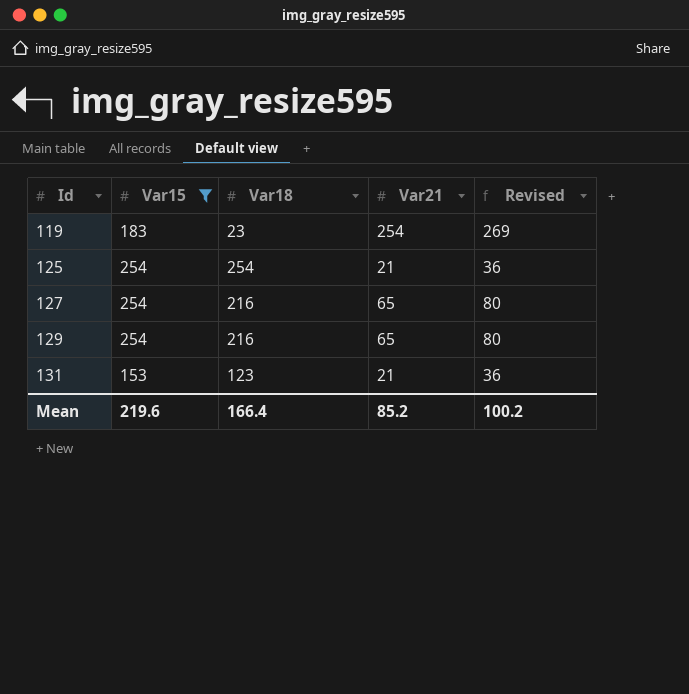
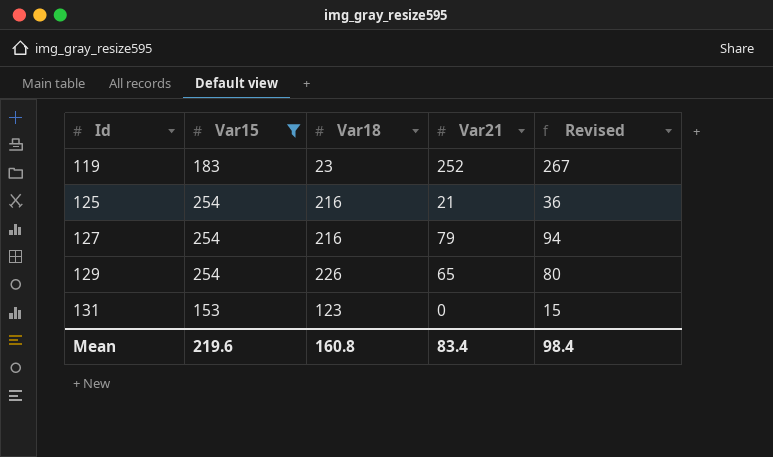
119 | Var21: 254 -> 252
119 | Revised: 269 -> 267
125 | Var18: 254 -> 216
127 | Var21: 65 -> 79
127 | Revised: 80 -> 94
129 | Var18: 216 -> 226
131 | Var21: 21 -> 0
131 | Revised: 36 -> 15
Mean | Var18: 166.4 -> 160.8
Mean | Var21: 85.2 -> 83.4
Mean | Revised: 100.2 -> 98.4

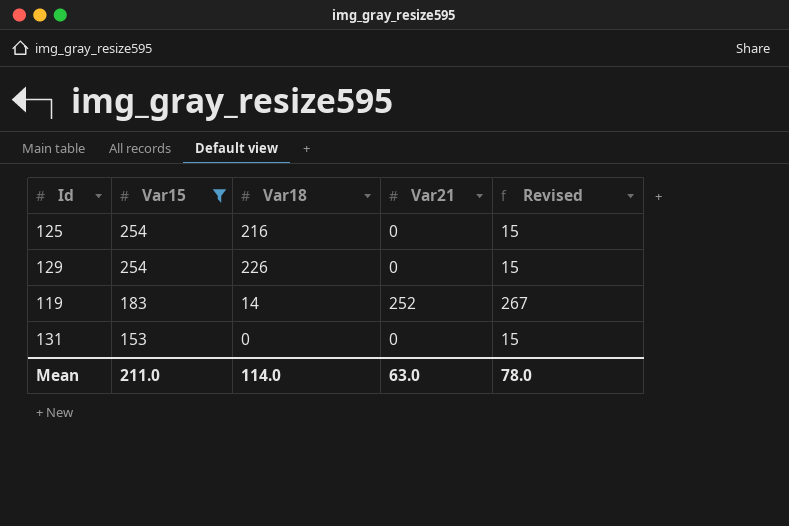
row order: Id ascending -> Var15 descending
row 127: 254 | 216 | 79 | 94 -> none
125 | Var21: 21 -> 0
125 | Revised: 36 -> 15
129 | Var21: 65 -> 0
129 | Revised: 80 -> 15
119 | Var18: 23 -> 14
131 | Var18: 123 -> 0
Mean | Var15: 219.6 -> 211.0
Mean | Var18: 160.8 -> 114.0
Mean | Var21: 83.4 -> 63.0
Mean | Revised: 98.4 -> 78.0

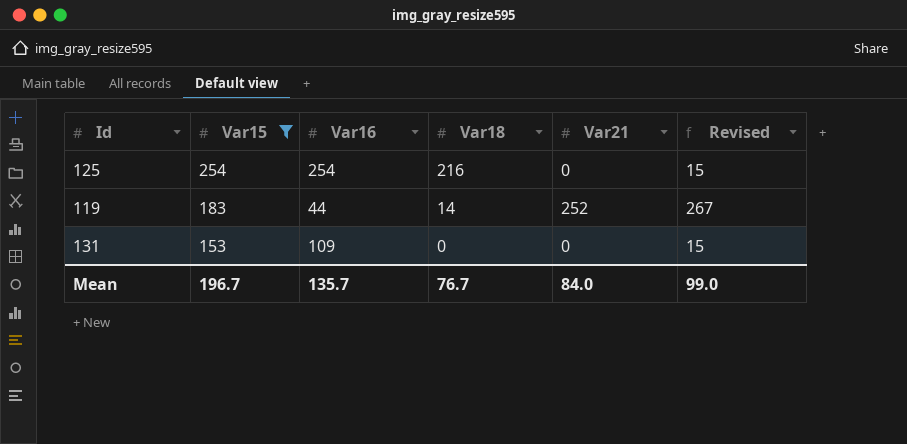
column Var16 | position: none -> 3
row 129: 254 | 226 | 0 | 15 -> none
Mean | Var15: 211.0 -> 196.7
Mean | Var18: 114.0 -> 76.7
Mean | Var21: 63.0 -> 84.0
Mean | Revised: 78.0 -> 99.0

